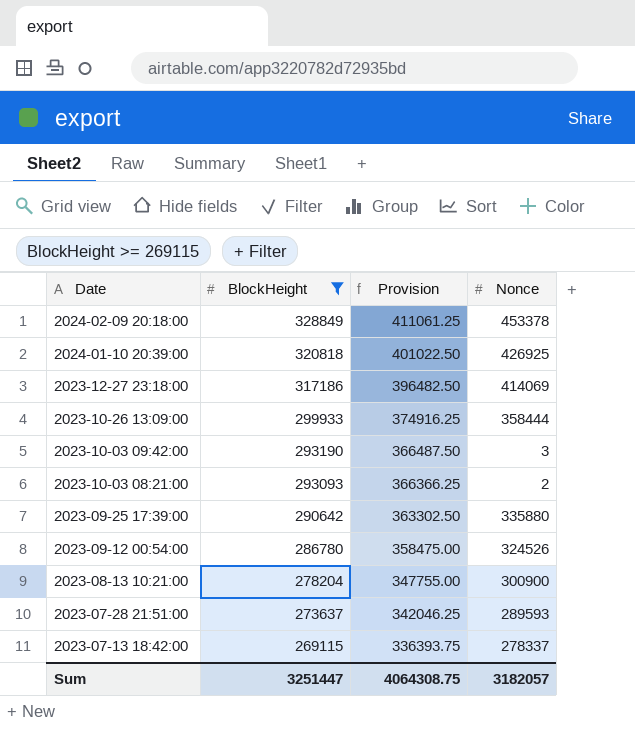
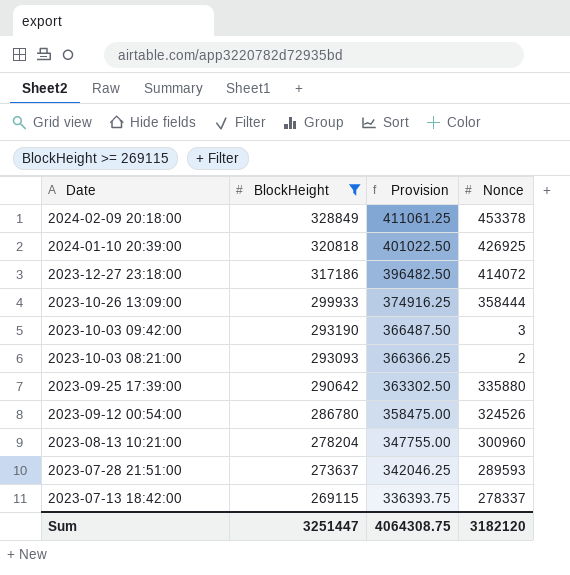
2023-12-27 23:18:00 | Nonce: 414069 -> 414072
2023-08-13 10:21:00 | Nonce: 300900 -> 300960
Sum | Nonce: 3182057 -> 3182120

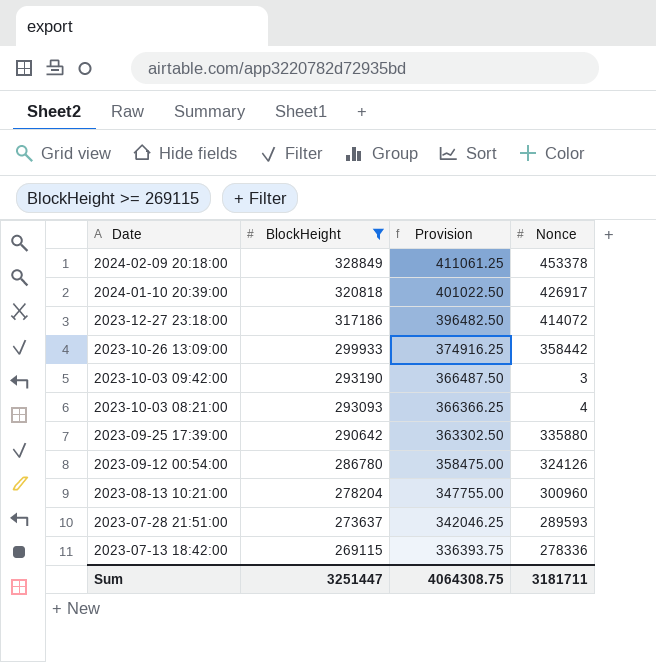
2024-01-10 20:39:00 | Nonce: 426925 -> 426917
2023-10-26 13:09:00 | Nonce: 358444 -> 358442
2023-10-03 08:21:00 | Nonce: 2 -> 4
2023-09-12 00:54:00 | Nonce: 324526 -> 324126
2023-07-13 18:42:00 | Nonce: 278337 -> 278336
Sum | Nonce: 3182120 -> 3181711

